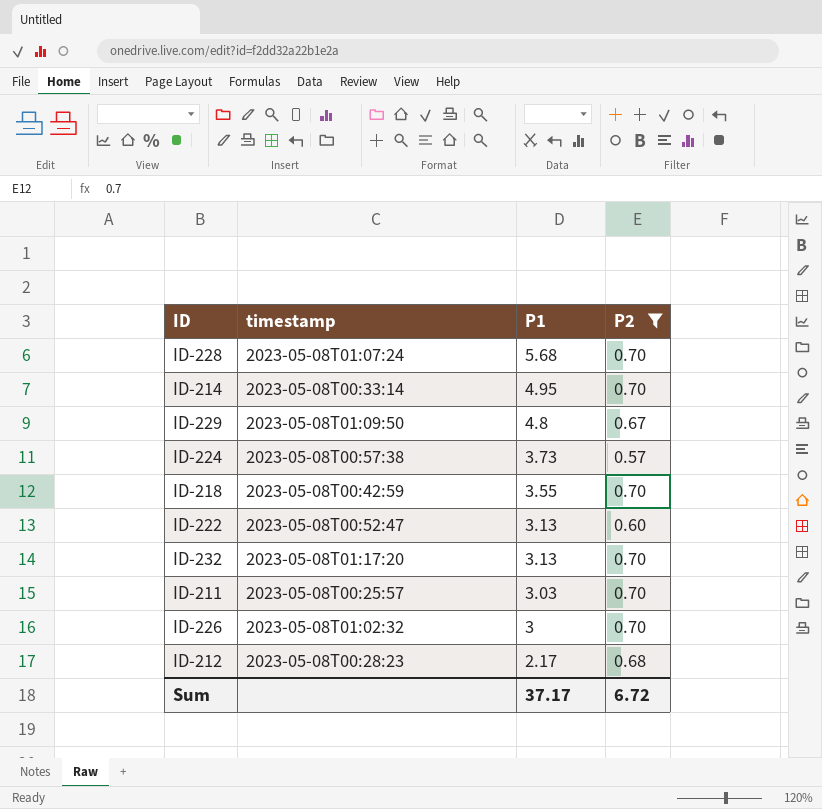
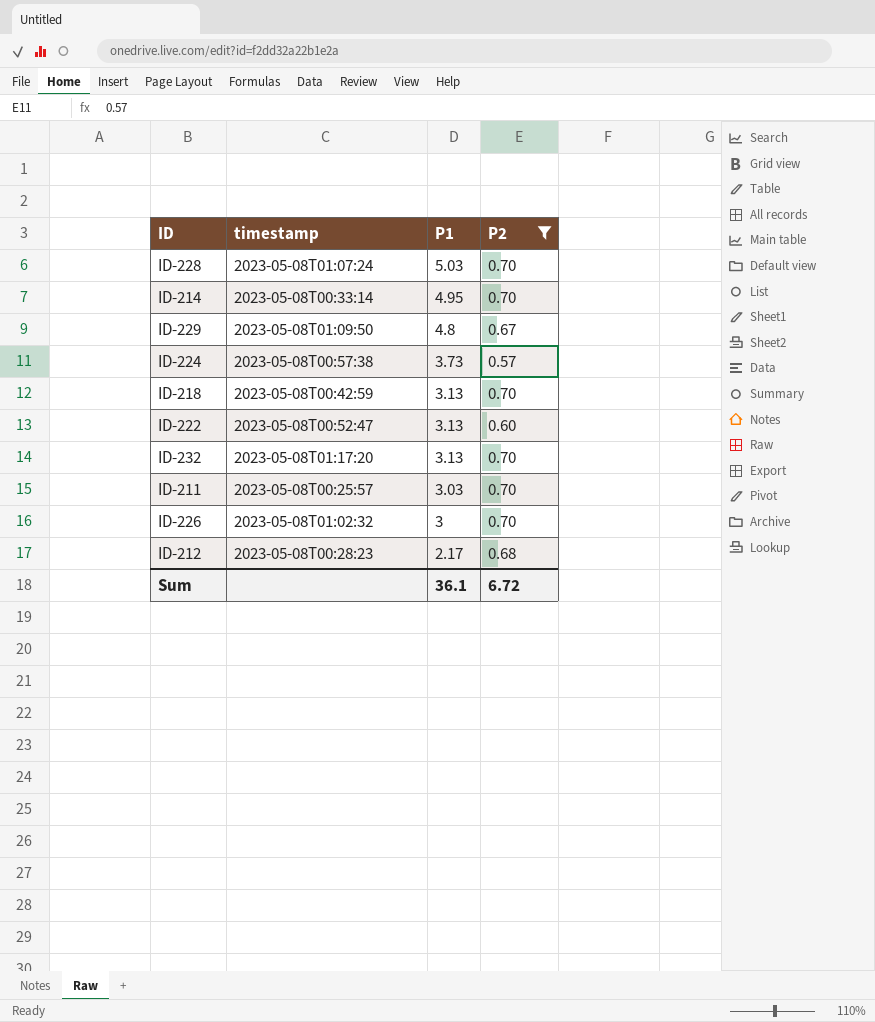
ID-228 | P1: 5.68 -> 5.03
ID-218 | P1: 3.55 -> 3.13
Sum | P1: 37.17 -> 36.1

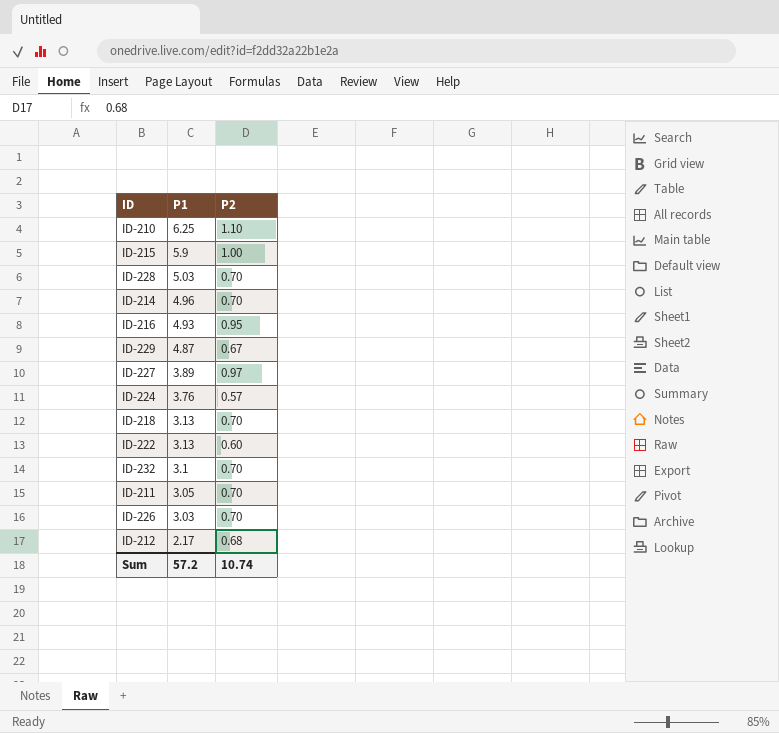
filter: P2 <= 0.70 -> none
column timestamp | position: 2 -> none
ID-214 | P1: 4.95 -> 4.96
ID-229 | P1: 4.8 -> 4.87
ID-224 | P1: 3.73 -> 3.76
ID-232 | P1: 3.13 -> 3.1
ID-211 | P1: 3.03 -> 3.05
ID-226 | P1: 3 -> 3.03
Sum | P1: 36.1 -> 57.2
Sum | P2: 6.72 -> 10.74

